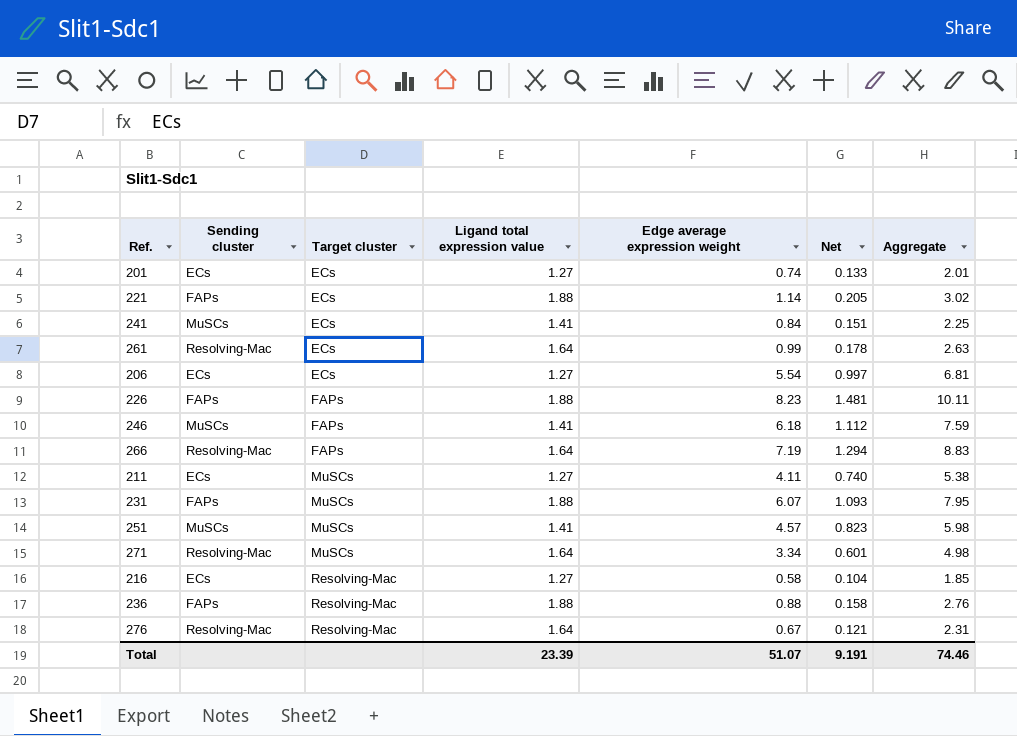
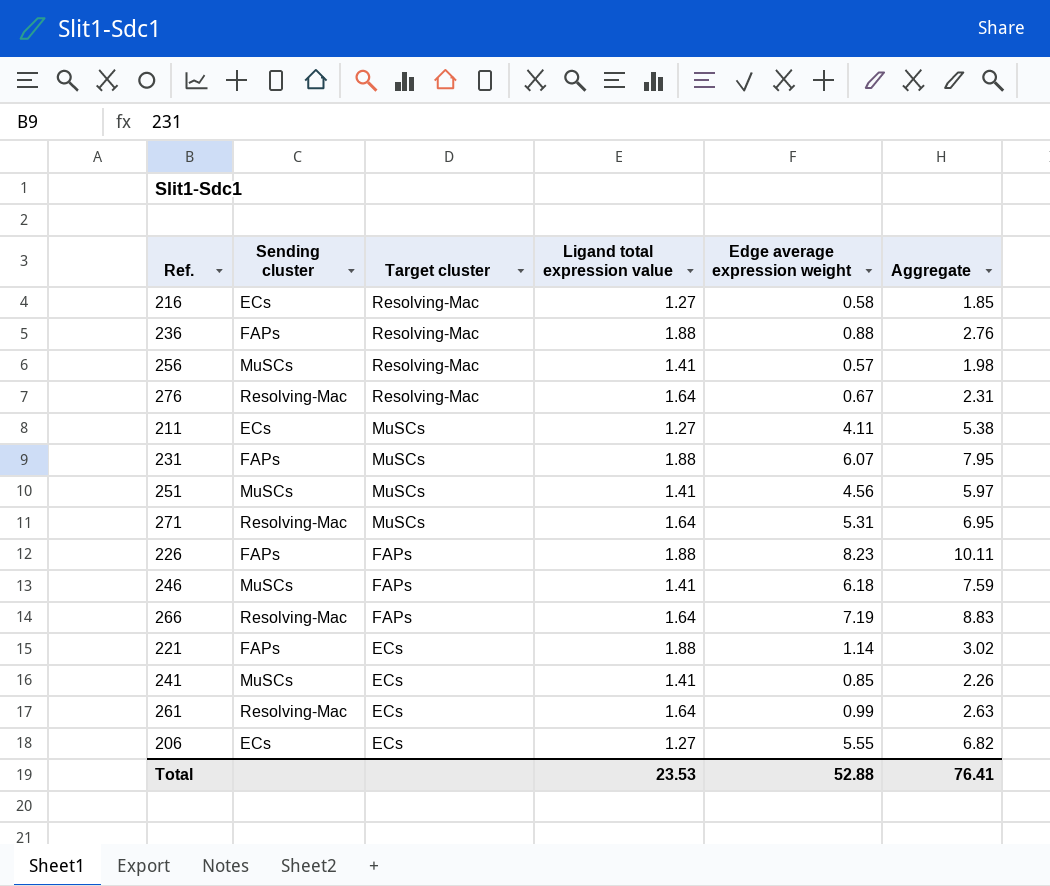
row order: Target cluster ascending -> Target cluster descending
column Net | formula: [Edge average expression weight] * 0.18 -> none
row 201: ECs | ECs | 1.27 | 0.74 | 0.133 | 2.01 -> none
row 256: none -> MuSCs | Resolving-Mac | 1.41 | 0.57 | 1.98
251 | Edge average expression weight: 4.57 -> 4.56
251 | Aggregate: 5.98 -> 5.97
271 | Edge average expression weight: 3.34 -> 5.31
271 | Aggregate: 4.98 -> 6.95
241 | Edge average expression weight: 0.84 -> 0.85
241 | Aggregate: 2.25 -> 2.26
206 | Edge average expression weight: 5.54 -> 5.55
206 | Aggregate: 6.81 -> 6.82
Total | Ligand total expression value: 23.39 -> 23.53
Total | Edge average expression weight: 51.07 -> 52.88
Total | Aggregate: 74.46 -> 76.41

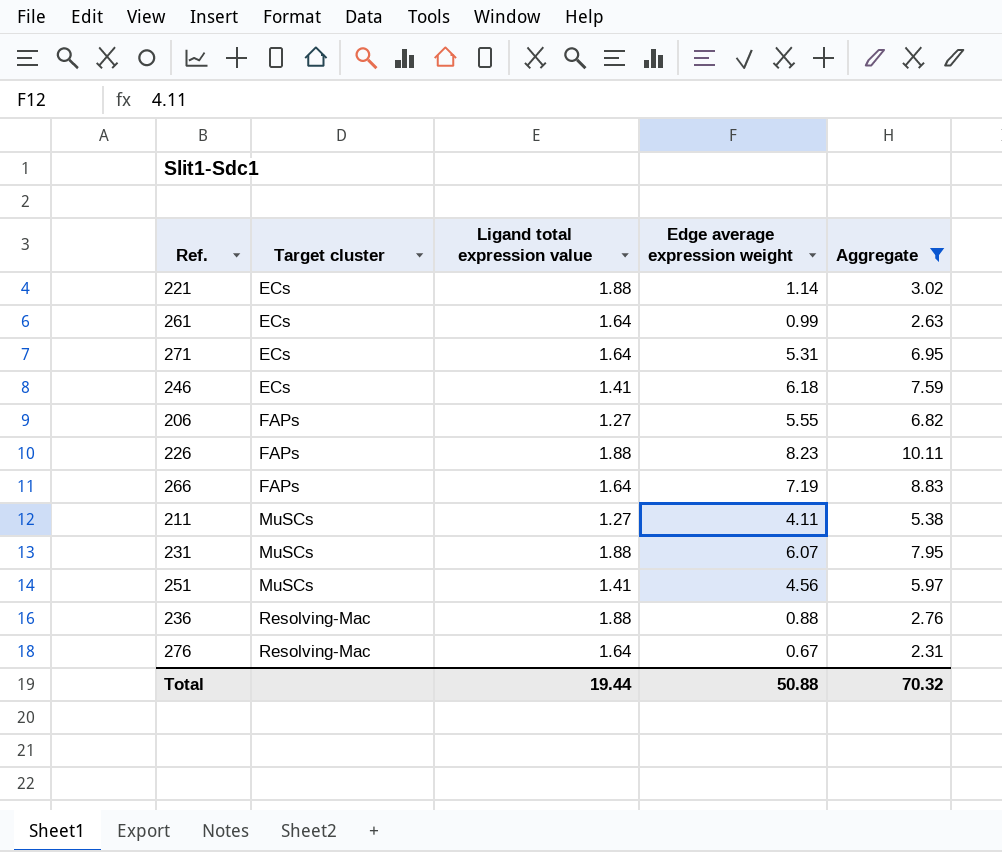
filter: none -> Aggregate >= 2.31
row order: Target cluster descending -> Target cluster ascending
column Sending cluster | position: 2 -> none
271 | Target cluster: MuSCs -> ECs
246 | Target cluster: FAPs -> ECs
206 | Target cluster: ECs -> FAPs
Total | Ligand total expression value: 23.53 -> 19.44
Total | Edge average expression weight: 52.88 -> 50.88
Total | Aggregate: 76.41 -> 70.32

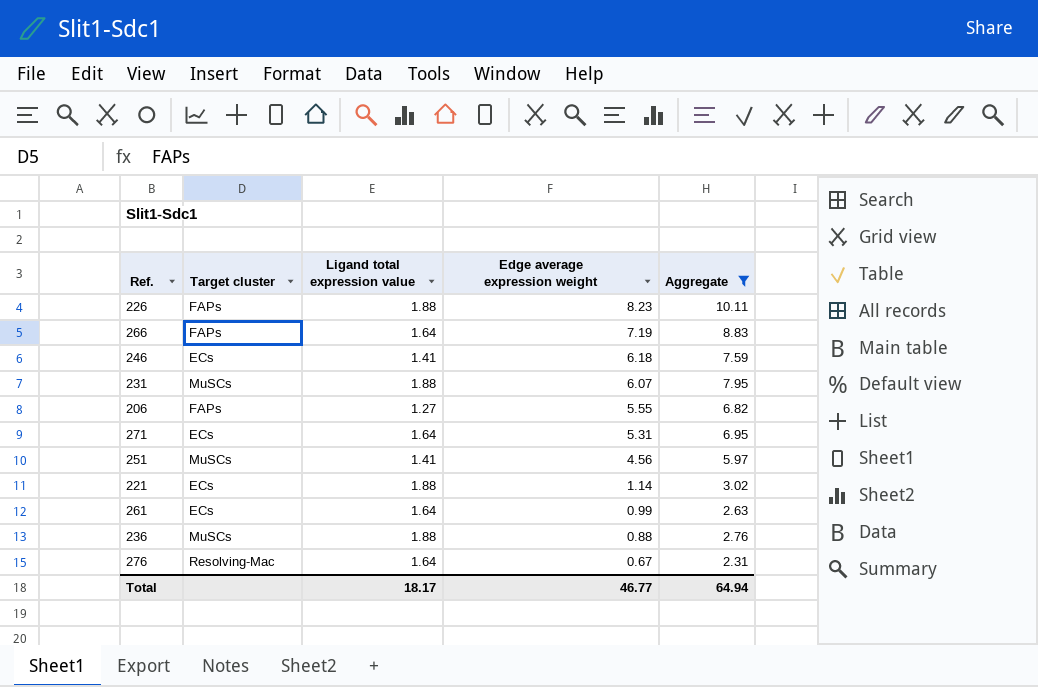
row order: Target cluster ascending -> Edge average expression weight descending
row 211: MuSCs | 1.27 | 4.11 | 5.38 -> none
236 | Target cluster: Resolving-Mac -> MuSCs
Total | Ligand total expression value: 19.44 -> 18.17
Total | Edge average expression weight: 50.88 -> 46.77
Total | Aggregate: 70.32 -> 64.94

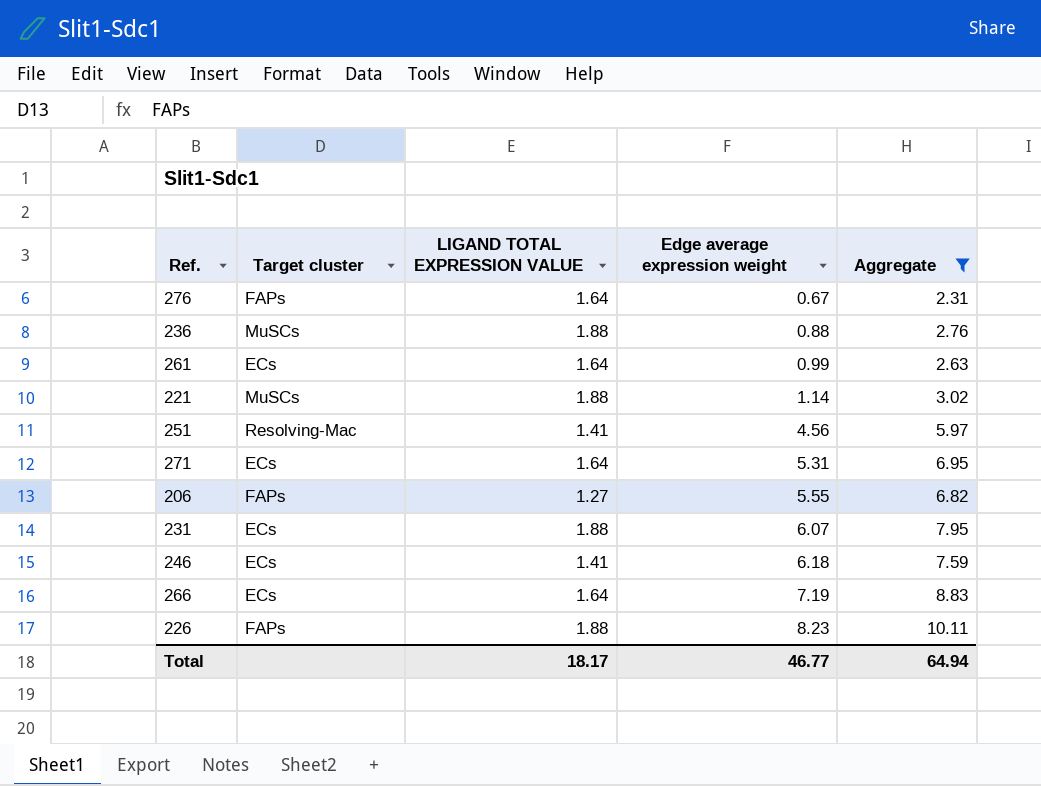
row order: Edge average expression weight descending -> Edge average expression weight ascending
column name: Ligand total expression value -> LIGAND TOTAL EXPRESSION VALUE
276 | Target cluster: Resolving-Mac -> FAPs
221 | Target cluster: ECs -> MuSCs
251 | Target cluster: MuSCs -> Resolving-Mac
231 | Target cluster: MuSCs -> ECs
266 | Target cluster: FAPs -> ECs

